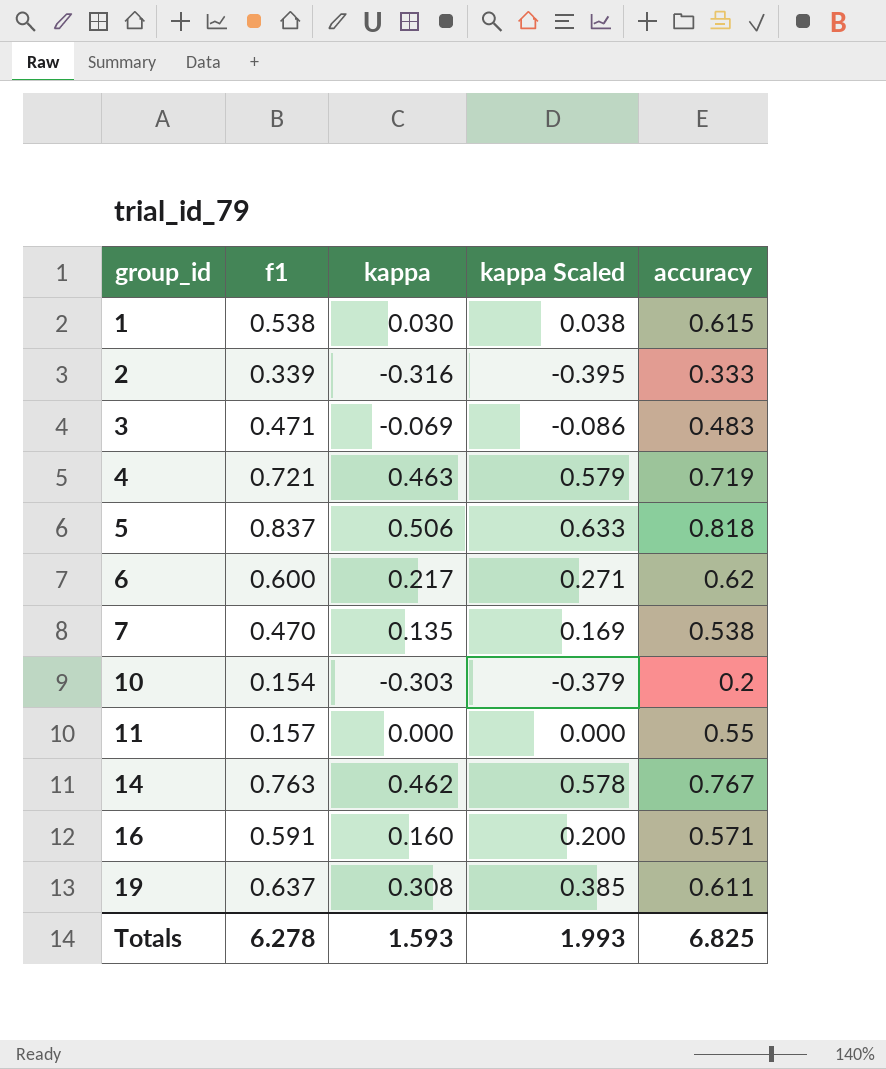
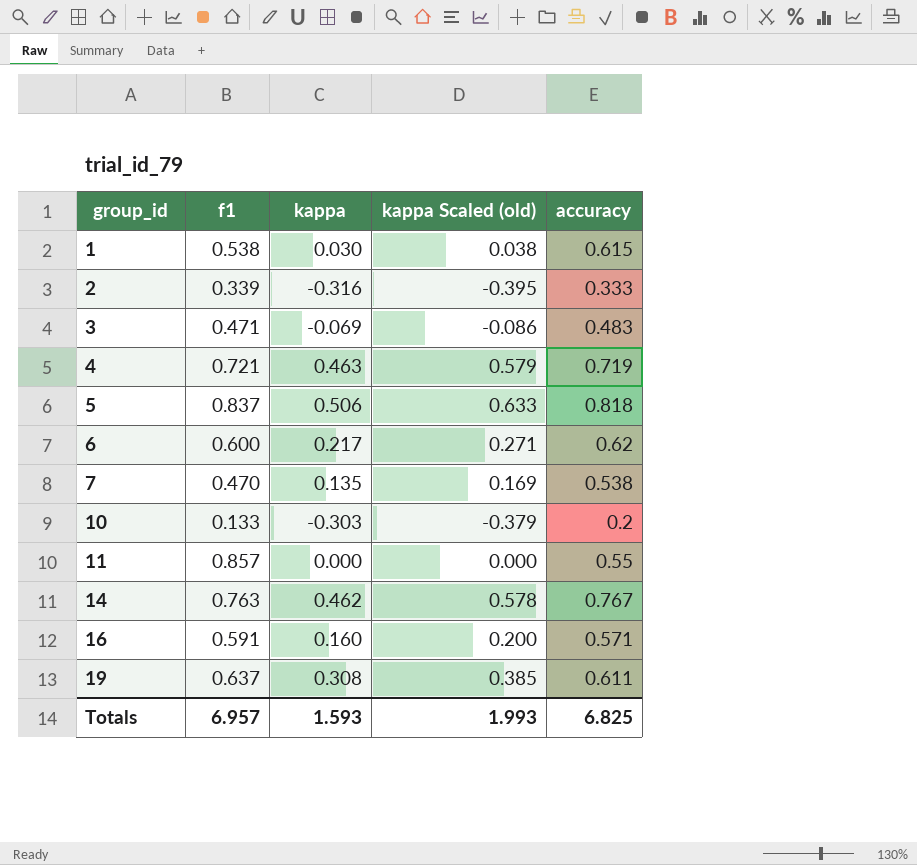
column name: kappa Scaled -> kappa Scaled (old)
10 | f1: 0.154 -> 0.133
11 | f1: 0.157 -> 0.857
Totals | f1: 6.278 -> 6.957

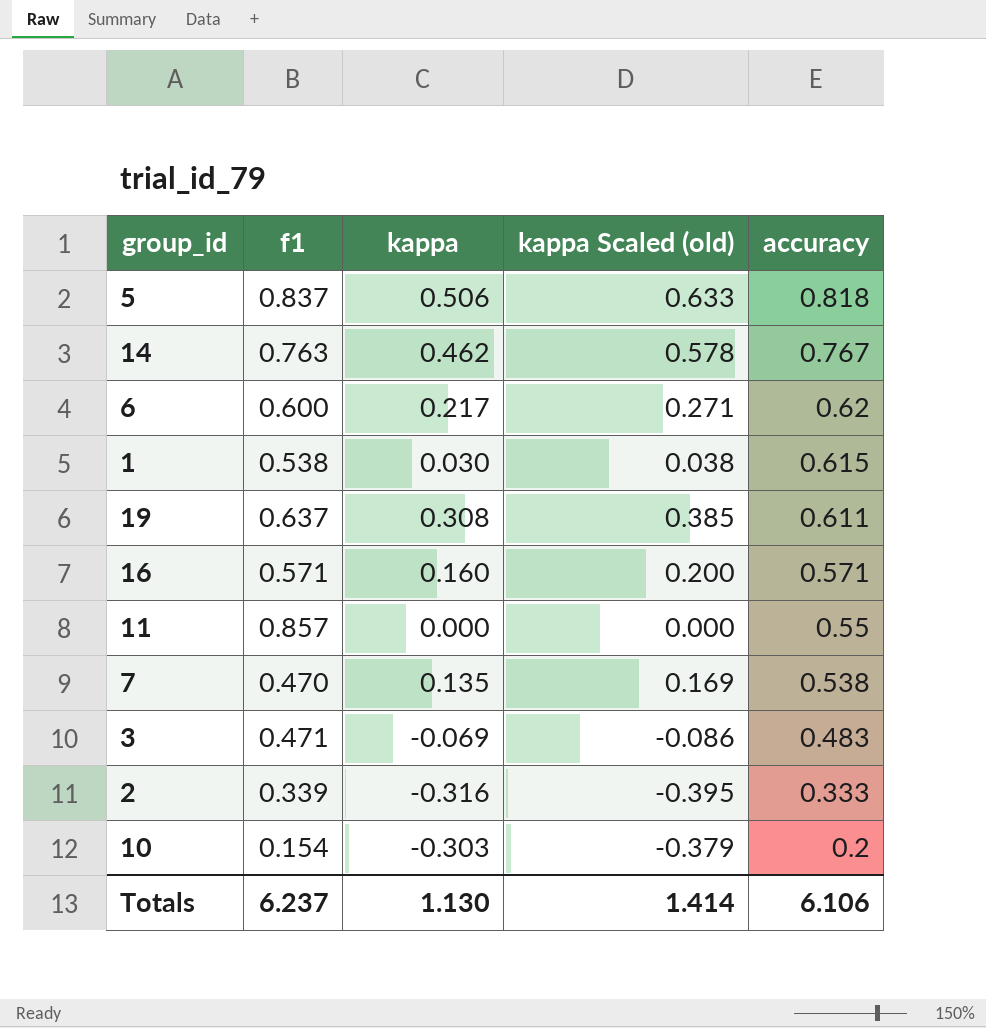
row order: group_id ascending -> accuracy descending
row 4: 0.721 | 0.463 | 0.579 | 0.719 -> none
16 | f1: 0.591 -> 0.571
10 | f1: 0.133 -> 0.154
Totals | f1: 6.957 -> 6.237
Totals | kappa: 1.593 -> 1.130
Totals | kappa Scaled (old): 1.993 -> 1.414
Totals | accuracy: 6.825 -> 6.106

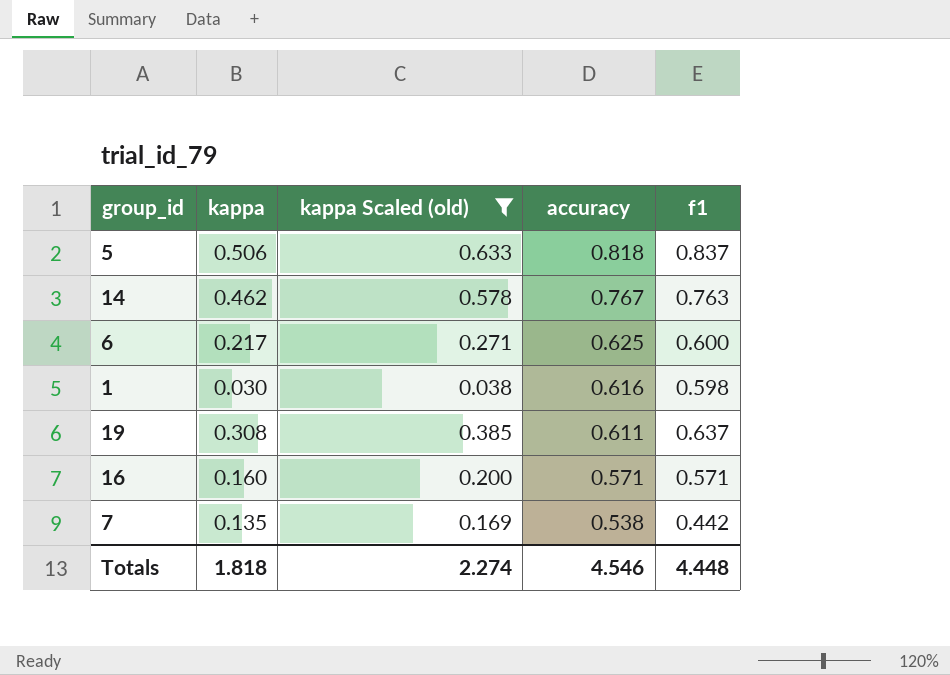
filter: none -> kappa Scaled (old) >= 0.038
column f1 | position: 2 -> 5
6 | accuracy: 0.62 -> 0.625
1 | accuracy: 0.615 -> 0.616
1 | f1: 0.538 -> 0.598
7 | f1: 0.470 -> 0.442
Totals | kappa: 1.130 -> 1.818
Totals | kappa Scaled (old): 1.414 -> 2.274
Totals | accuracy: 6.106 -> 4.546
Totals | f1: 6.237 -> 4.448

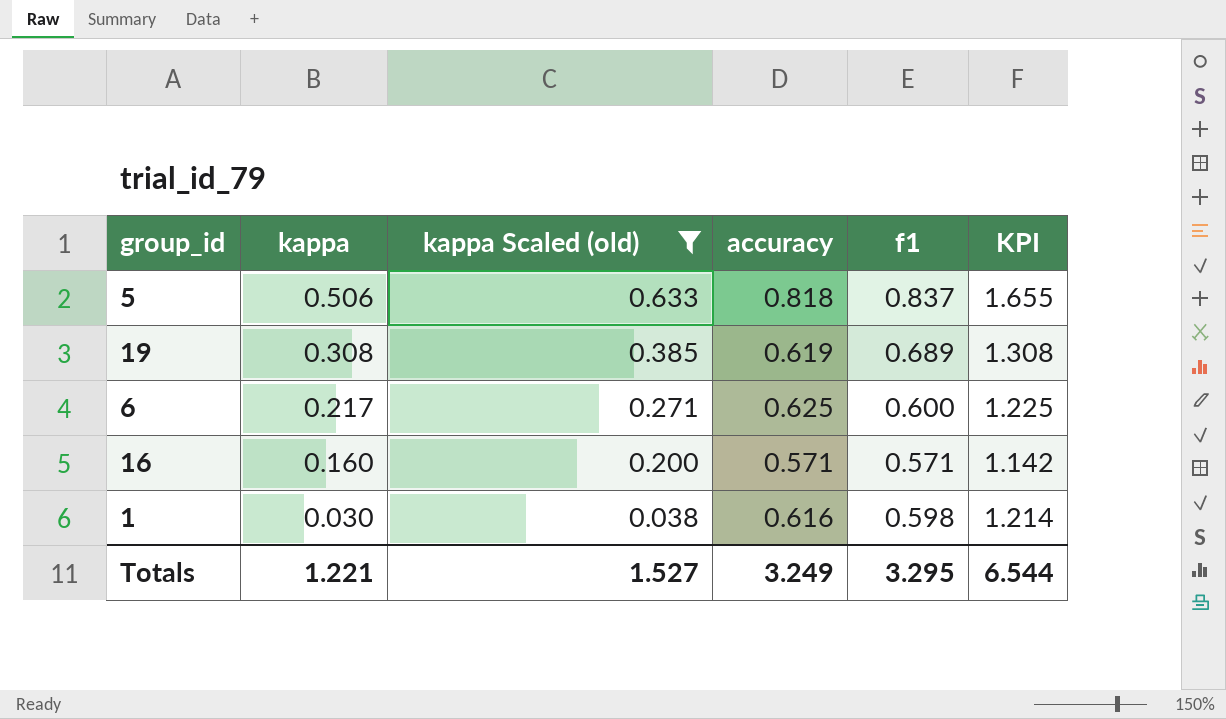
row order: accuracy descending -> kappa descending
column KPI | formula: none -> [accuracy] + [f1]
row 14: 0.462 | 0.578 | 0.767 | 0.763 -> none
row 7: 0.135 | 0.169 | 0.538 | 0.442 -> none
19 | accuracy: 0.611 -> 0.619
19 | f1: 0.637 -> 0.689
Totals | kappa: 1.818 -> 1.221
Totals | kappa Scaled (old): 2.274 -> 1.527
Totals | accuracy: 4.546 -> 3.249
Totals | f1: 4.448 -> 3.295

